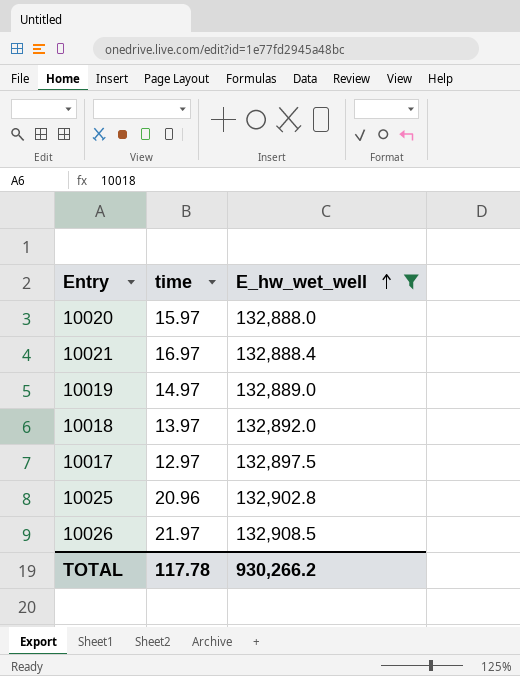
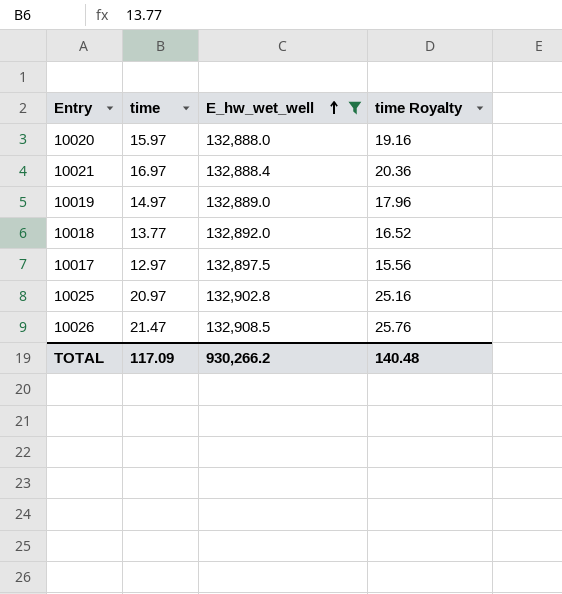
column time Royalty | formula: none -> [time] * 1.2
10018 | time: 13.97 -> 13.77
10025 | time: 20.96 -> 20.97
10026 | time: 21.97 -> 21.47
TOTAL | time: 117.78 -> 117.09

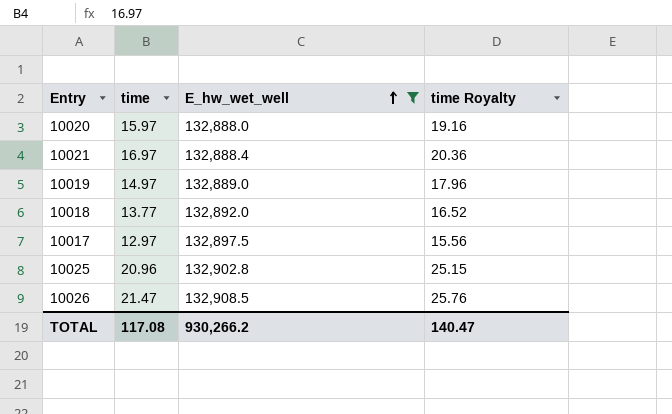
10025 | time: 20.97 -> 20.96
10025 | time Royalty: 25.16 -> 25.15
TOTAL | time: 117.09 -> 117.08
TOTAL | time Royalty: 140.48 -> 140.47

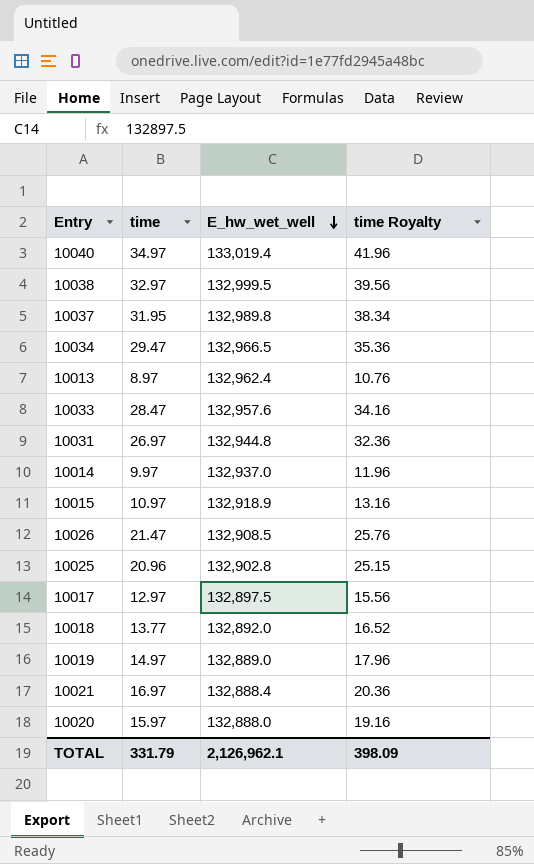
filter: E_hw_wet_well <= 132,908.5 -> none
row order: E_hw_wet_well ascending -> E_hw_wet_well descending
TOTAL | time: 117.08 -> 331.79
TOTAL | E_hw_wet_well: 930,266.2 -> 2,126,962.1
TOTAL | time Royalty: 140.47 -> 398.09

